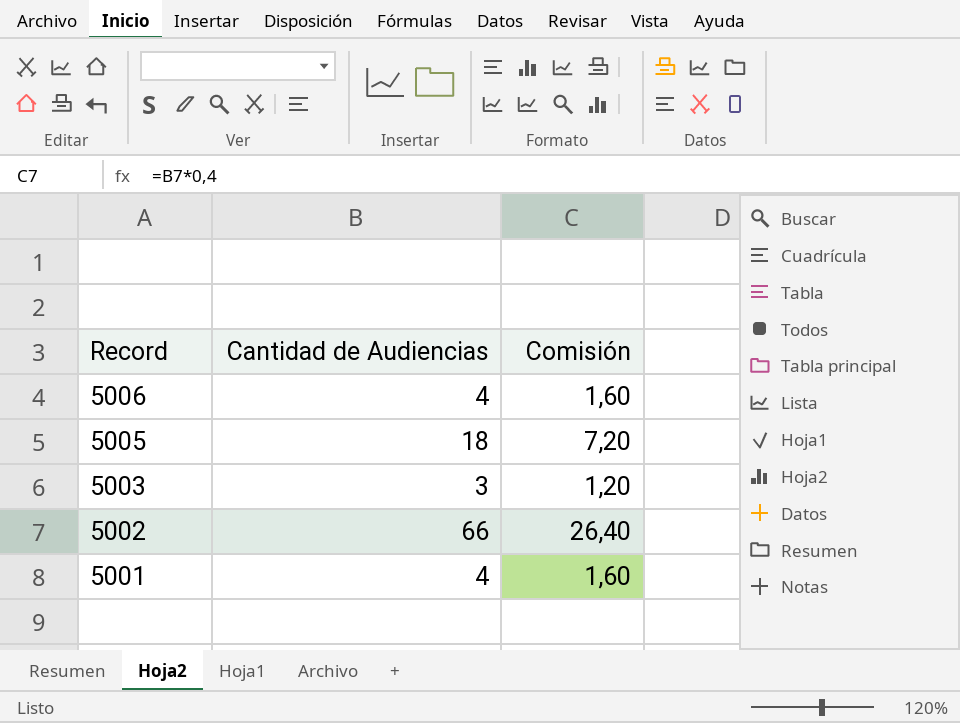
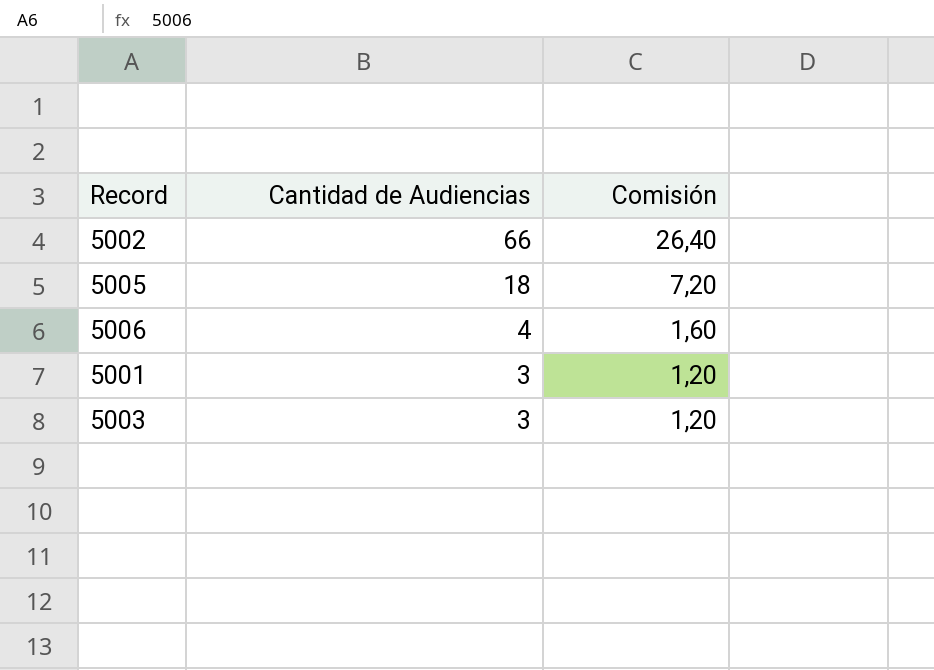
row order: Record descending -> Cantidad de Audiencias descending
5001 | Cantidad de Audiencias: 4 -> 3
5001 | Comisión: 1,60 -> 1,20

